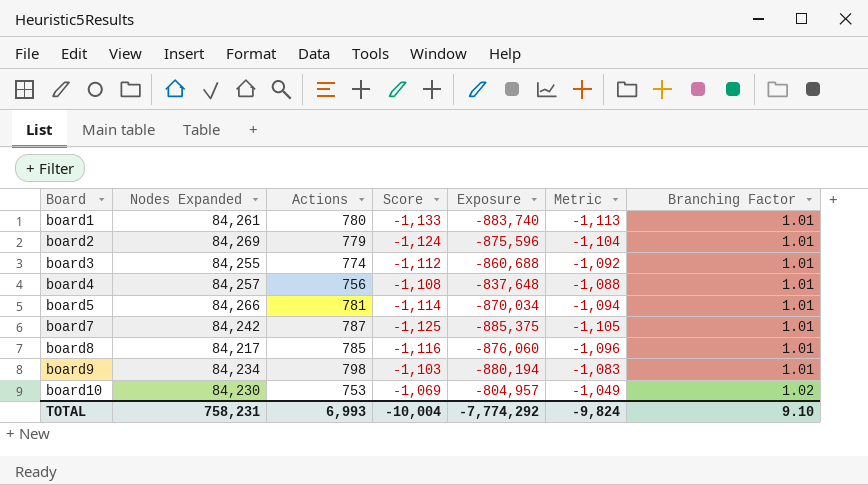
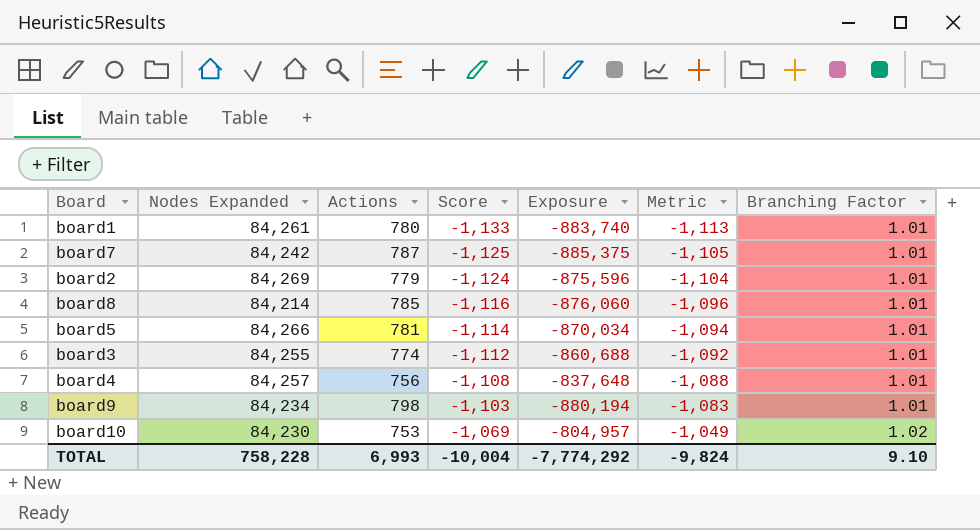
row order: Board ascending -> Score ascending
board8 | Nodes Expanded: 84,217 -> 84,214
TOTAL | Nodes Expanded: 758,231 -> 758,228

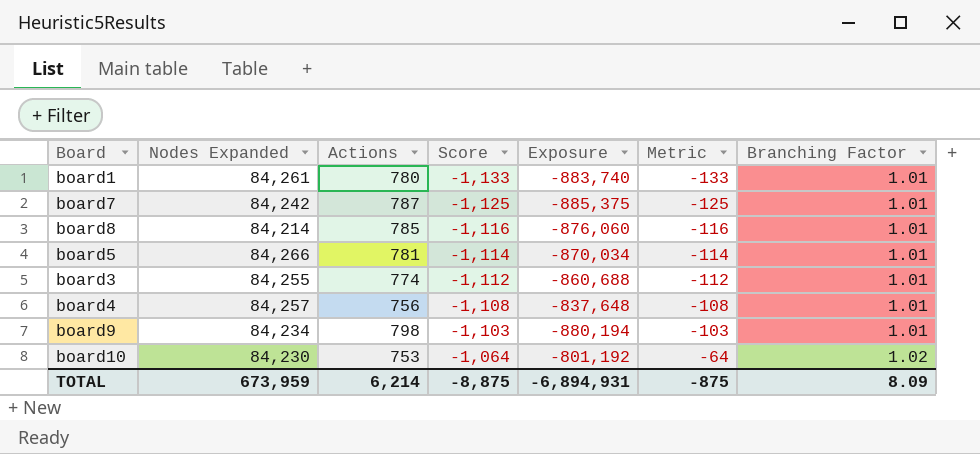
column Metric | formula: [Score] + 20 -> [Score] + 1000
row board2: 84,269 | 779 | -1,124 | -875,596 | -1,104 | 1.01 -> none
board10 | Score: -1,069 -> -1,064
board10 | Exposure: -804,957 -> -801,192
TOTAL | Nodes Expanded: 758,228 -> 673,959
TOTAL | Actions: 6,993 -> 6,214
TOTAL | Score: -10,004 -> -8,875
TOTAL | Exposure: -7,774,292 -> -6,894,931
TOTAL | Metric: -9,824 -> -875
TOTAL | Branching Factor: 9.10 -> 8.09

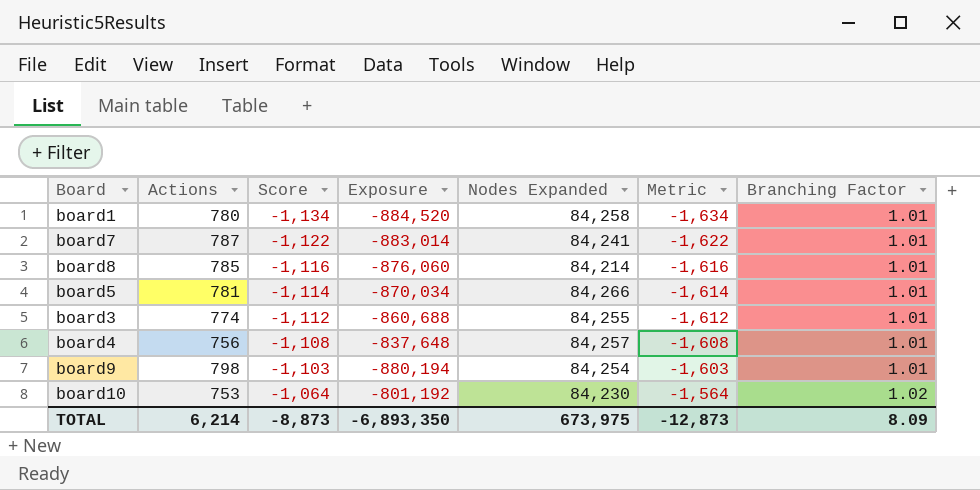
column Nodes Expanded | position: 2 -> 5
column Metric | formula: [Score] + 1000 -> [Score] - 500
board1 | Score: -1,133 -> -1,134
board1 | Exposure: -883,740 -> -884,520
board1 | Nodes Expanded: 84,261 -> 84,258
board7 | Score: -1,125 -> -1,122
board7 | Exposure: -885,375 -> -883,014
board7 | Nodes Expanded: 84,242 -> 84,241
board9 | Nodes Expanded: 84,234 -> 84,254
TOTAL | Score: -8,875 -> -8,873
TOTAL | Exposure: -6,894,931 -> -6,893,350
TOTAL | Nodes Expanded: 673,959 -> 673,975
TOTAL | Metric: -875 -> -12,873

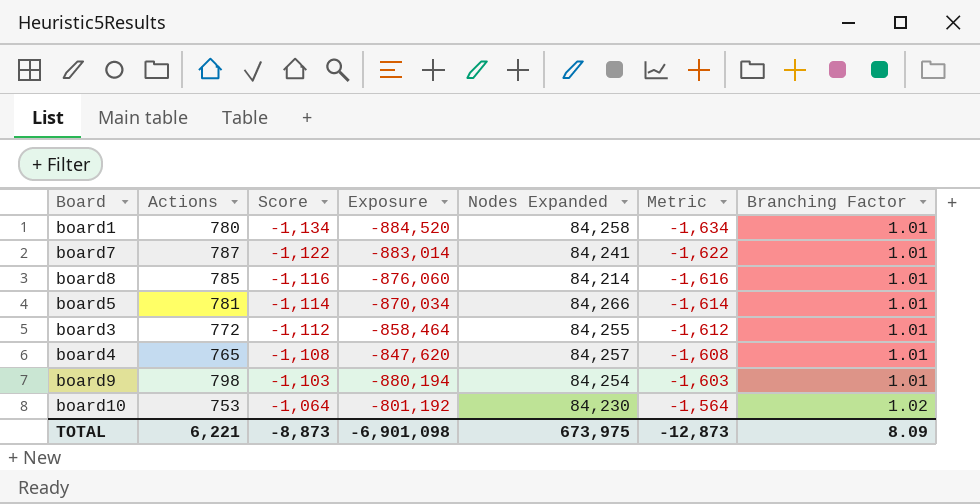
board3 | Actions: 774 -> 772
board3 | Exposure: -860,688 -> -858,464
board4 | Actions: 756 -> 765
board4 | Exposure: -837,648 -> -847,620
TOTAL | Actions: 6,214 -> 6,221
TOTAL | Exposure: -6,893,350 -> -6,901,098

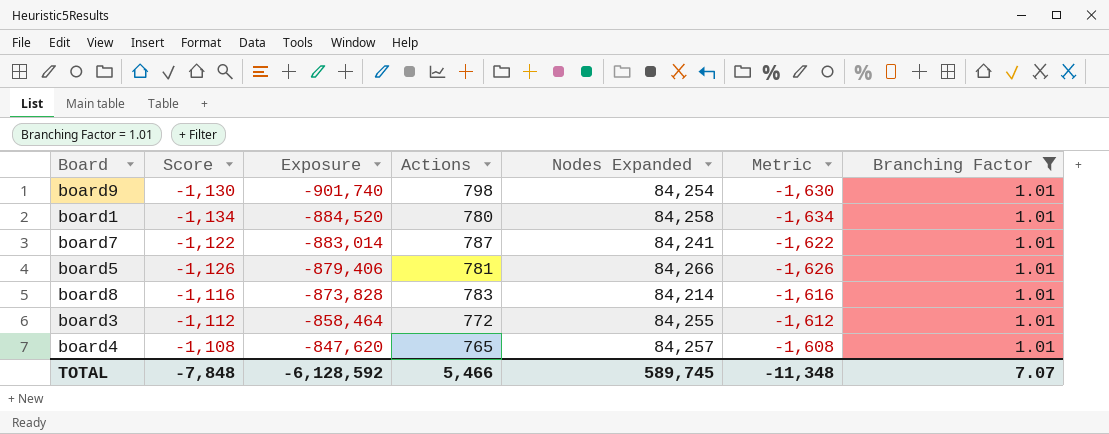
filter: none -> Branching Factor = 1.01
row order: Score ascending -> Exposure ascending
column Actions | position: 2 -> 4
board9 | Score: -1,103 -> -1,130
board9 | Exposure: -880,194 -> -901,740
board9 | Metric: -1,603 -> -1,630
board5 | Score: -1,114 -> -1,126
board5 | Exposure: -870,034 -> -879,406
board5 | Metric: -1,614 -> -1,626
board8 | Exposure: -876,060 -> -873,828
board8 | Actions: 785 -> 783
TOTAL | Score: -8,873 -> -7,848
TOTAL | Exposure: -6,901,098 -> -6,128,592
TOTAL | Actions: 6,221 -> 5,466
TOTAL | Nodes Expanded: 673,975 -> 589,745
TOTAL | Metric: -12,873 -> -11,348
TOTAL | Branching Factor: 8.09 -> 7.07

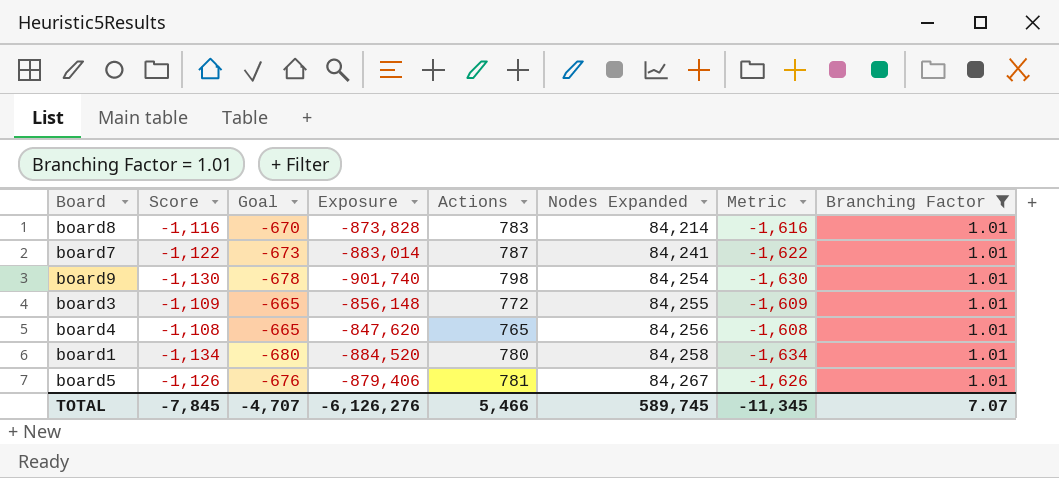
row order: Exposure ascending -> Nodes Expanded ascending
column Goal | formula: none -> [Score] * 0.6
board3 | Score: -1,112 -> -1,109
board3 | Exposure: -858,464 -> -856,148
board3 | Metric: -1,612 -> -1,609
board4 | Nodes Expanded: 84,257 -> 84,256
board5 | Nodes Expanded: 84,266 -> 84,267
TOTAL | Score: -7,848 -> -7,845
TOTAL | Exposure: -6,128,592 -> -6,126,276
TOTAL | Metric: -11,348 -> -11,345

